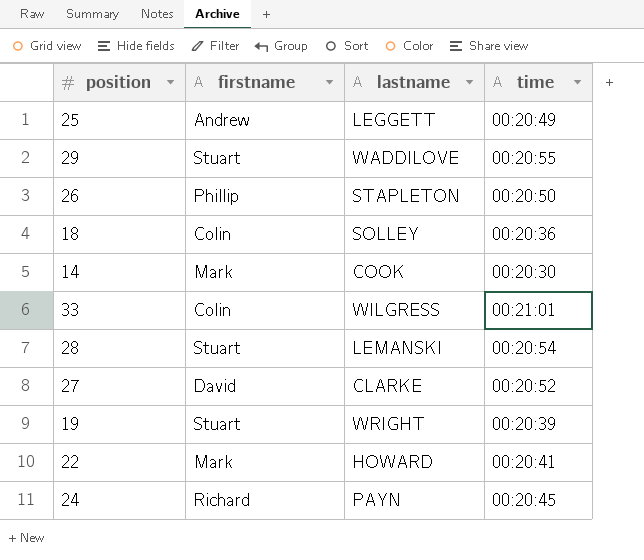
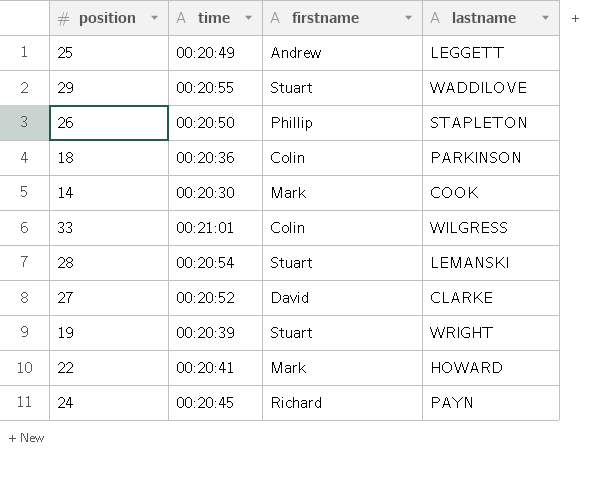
column time | position: 4 -> 2
18 | lastname: SOLLEY -> PARKINSON

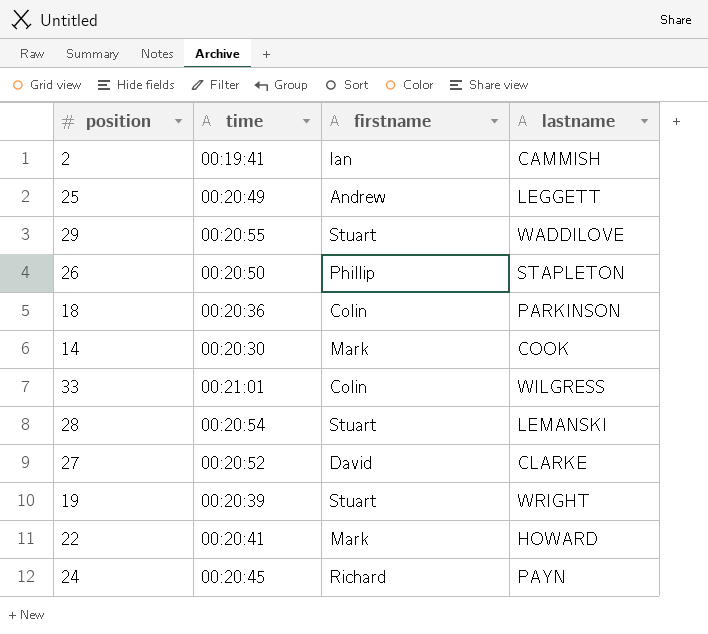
row 2: none -> 00:19:41 | Ian | CAMMISH

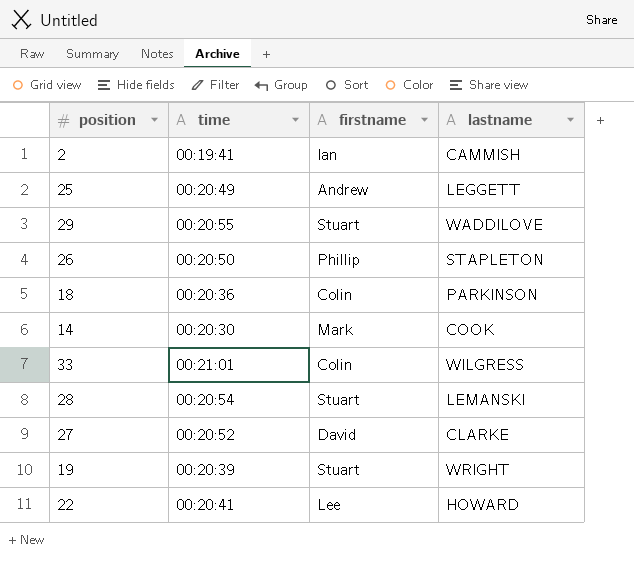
row 24: 00:20:45 | Richard | PAYN -> none
22 | firstname: Mark -> Lee

